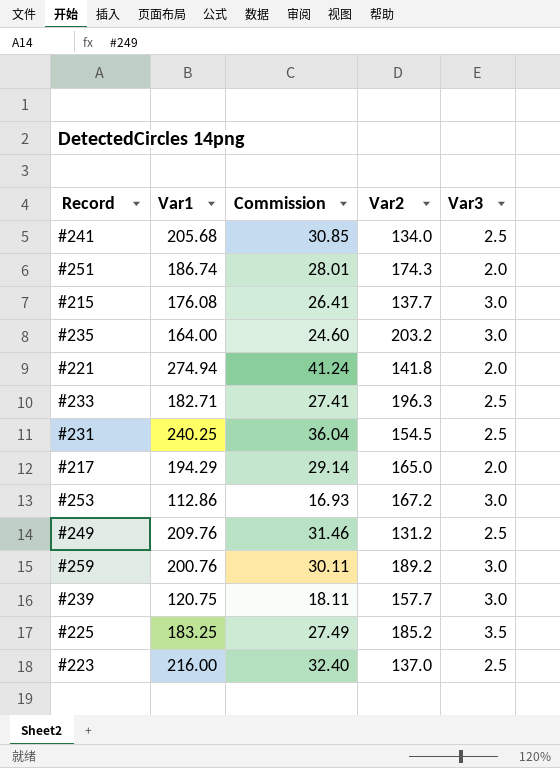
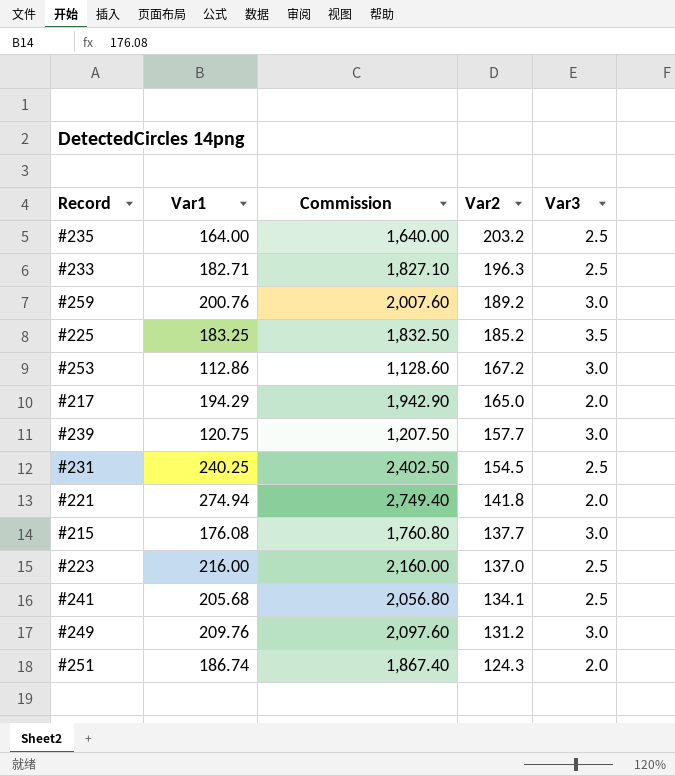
row order: none -> Var2 descending
column Commission | formula: [Var1] * 0.15 -> [Var1] * 10
#235 | Var3: 3.0 -> 2.5
#241 | Var2: 134.0 -> 134.1
#249 | Var3: 2.5 -> 3.0
#251 | Var2: 174.3 -> 124.3

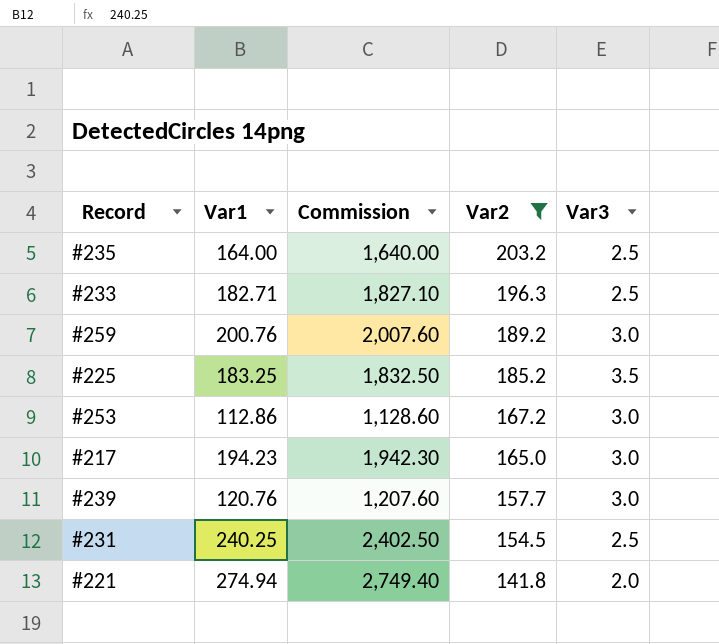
filter: none -> Var2 >= 141.8
#217 | Var1: 194.29 -> 194.23
#217 | Commission: 1,942.90 -> 1,942.30
#217 | Var3: 2.0 -> 3.0
#239 | Var1: 120.75 -> 120.76
#239 | Commission: 1,207.50 -> 1,207.60

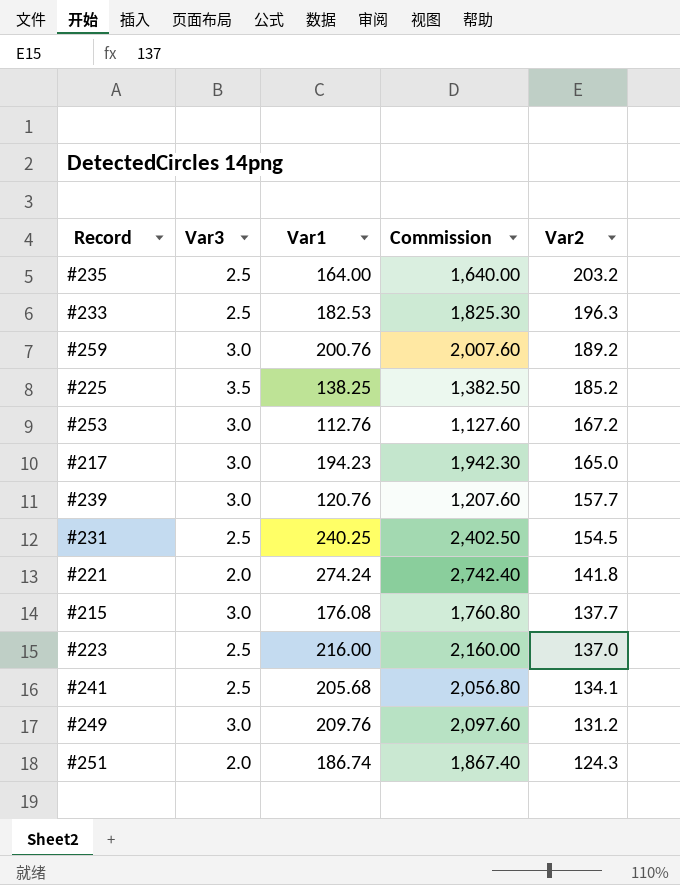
filter: Var2 >= 141.8 -> none
column Var3 | position: 5 -> 2
#233 | Var1: 182.71 -> 182.53
#233 | Commission: 1,827.10 -> 1,825.30
#225 | Var1: 183.25 -> 138.25
#225 | Commission: 1,832.50 -> 1,382.50
#253 | Var1: 112.86 -> 112.76
#253 | Commission: 1,128.60 -> 1,127.60
#221 | Var1: 274.94 -> 274.24
#221 | Commission: 2,749.40 -> 2,742.40

